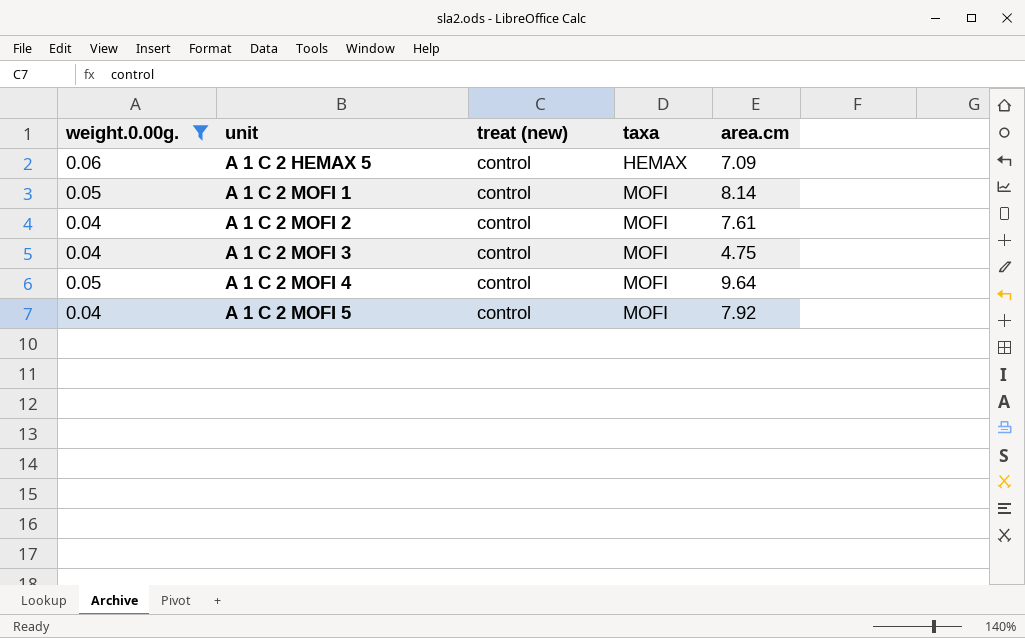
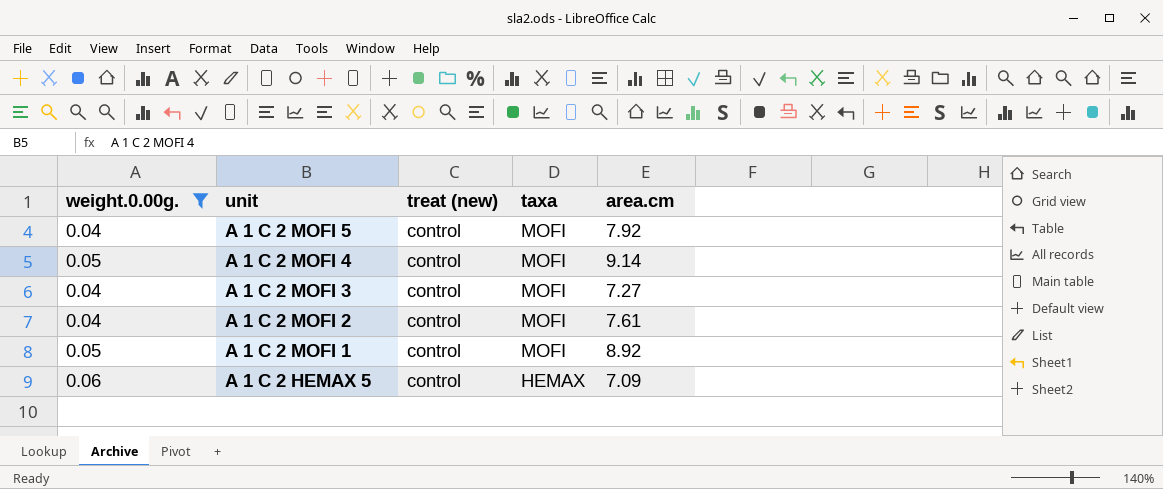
row order: unit ascending -> unit descending
A 1 C 2 MOFI 4 | area.cm: 9.64 -> 9.14
A 1 C 2 MOFI 3 | area.cm: 4.75 -> 7.27
A 1 C 2 MOFI 1 | area.cm: 8.14 -> 8.92

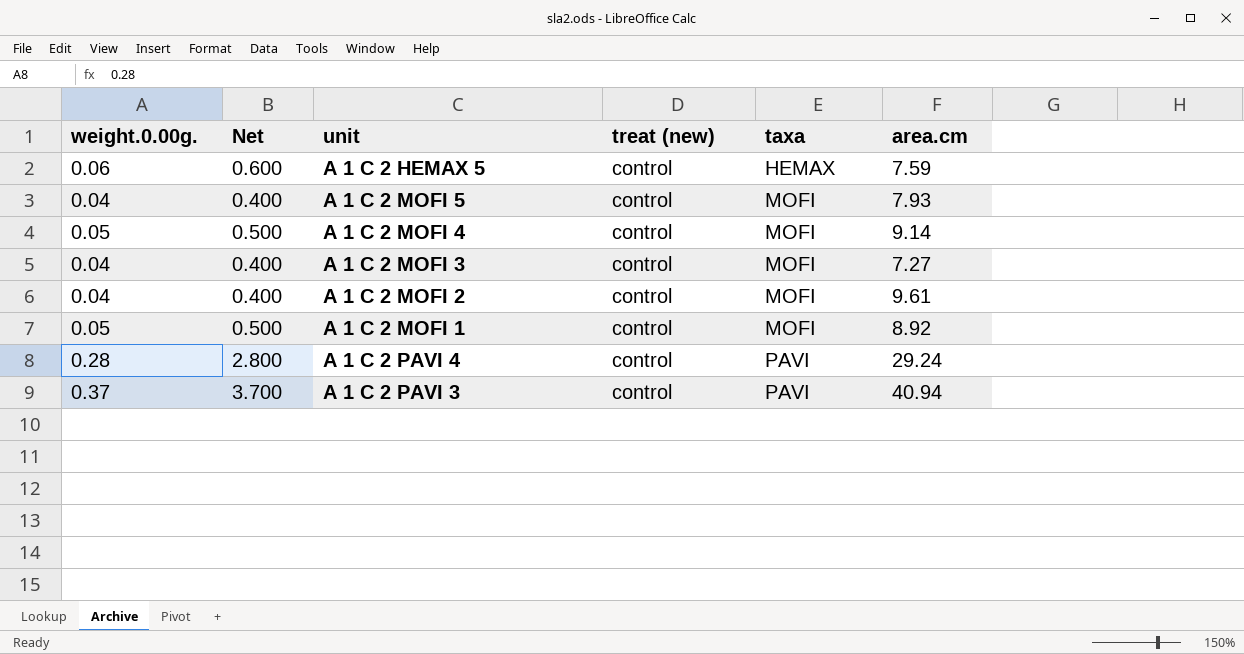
filter: weight.0.00g. <= 0.06 -> none
row order: unit descending -> taxa ascending
column Net | formula: none -> [weight.0.00g.] * 10
A 1 C 2 HEMAX 5 | area.cm: 7.09 -> 7.59
A 1 C 2 MOFI 5 | area.cm: 7.92 -> 7.93
A 1 C 2 MOFI 2 | area.cm: 7.61 -> 9.61

